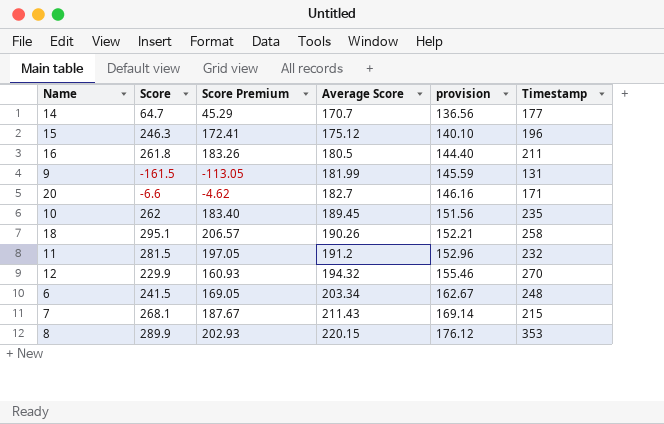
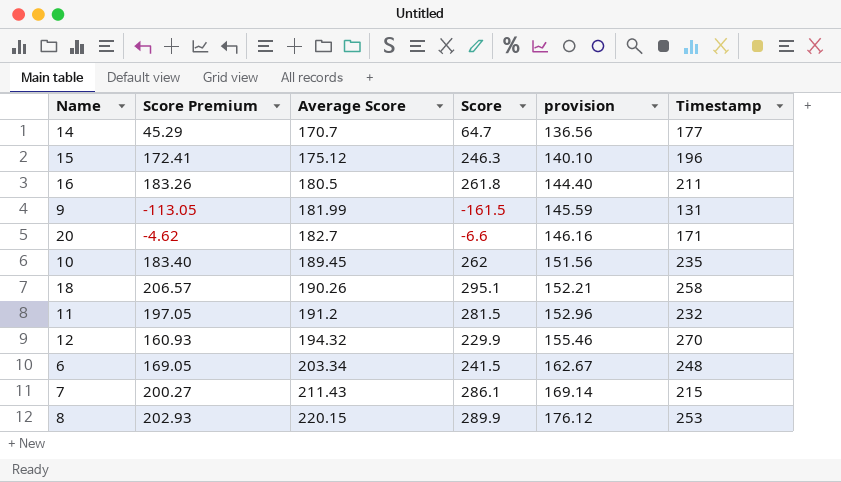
column Score | position: 2 -> 4
7 | Score Premium: 187.67 -> 200.27
7 | Score: 268.1 -> 286.1
8 | Timestamp: 353 -> 253

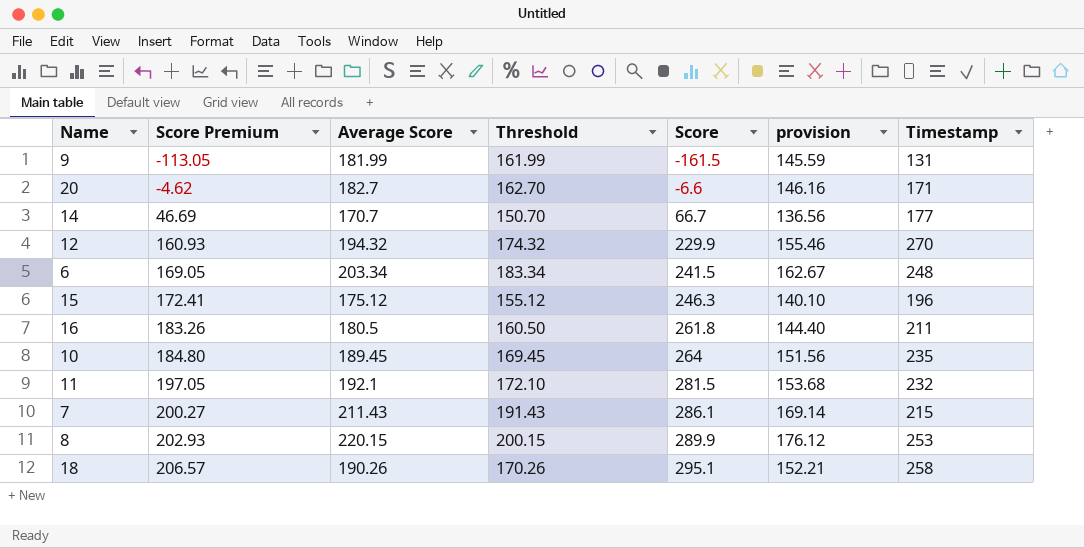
row order: Average Score ascending -> Score Premium ascending
column Threshold | formula: none -> [Average Score] - 20
14 | Score Premium: 45.29 -> 46.69
14 | Score: 64.7 -> 66.7
10 | Score Premium: 183.40 -> 184.80
10 | Score: 262 -> 264
11 | Average Score: 191.2 -> 192.1
11 | provision: 152.96 -> 153.68

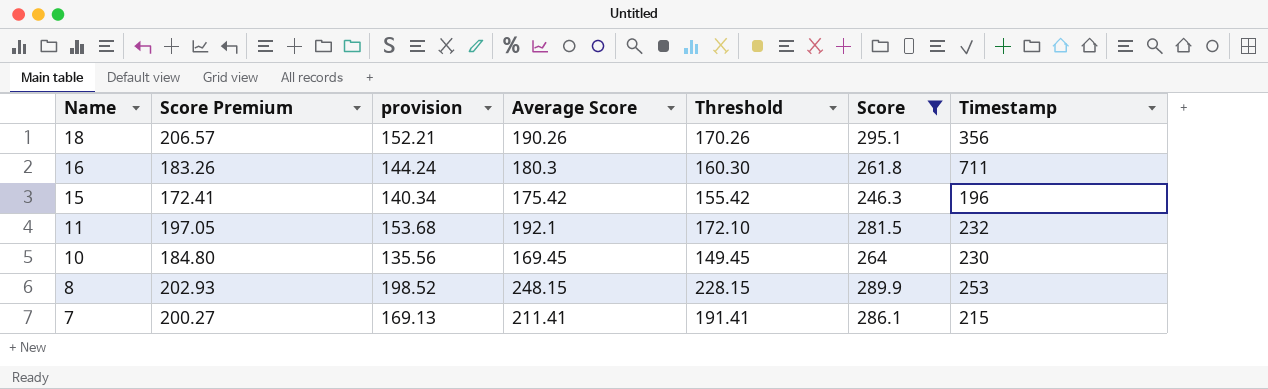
filter: none -> Score >= 246.3
row order: Score Premium ascending -> Name descending
column provision | position: 6 -> 3
18 | Timestamp: 258 -> 356
16 | provision: 144.40 -> 144.24
16 | Average Score: 180.5 -> 180.3
16 | Threshold: 160.50 -> 160.30
16 | Timestamp: 211 -> 711
15 | provision: 140.10 -> 140.34
15 | Average Score: 175.12 -> 175.42
15 | Threshold: 155.12 -> 155.42
10 | provision: 151.56 -> 135.56
10 | Average Score: 189.45 -> 169.45
10 | Threshold: 169.45 -> 149.45
10 | Timestamp: 235 -> 230
8 | provision: 176.12 -> 198.52
8 | Average Score: 220.15 -> 248.15
8 | Threshold: 200.15 -> 228.15
7 | provision: 169.14 -> 169.13
7 | Average Score: 211.43 -> 211.41
7 | Threshold: 191.43 -> 191.41

